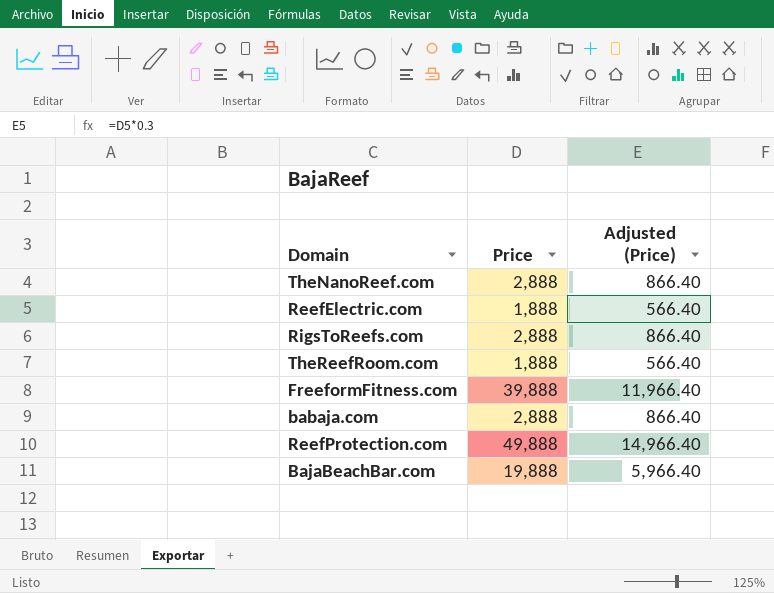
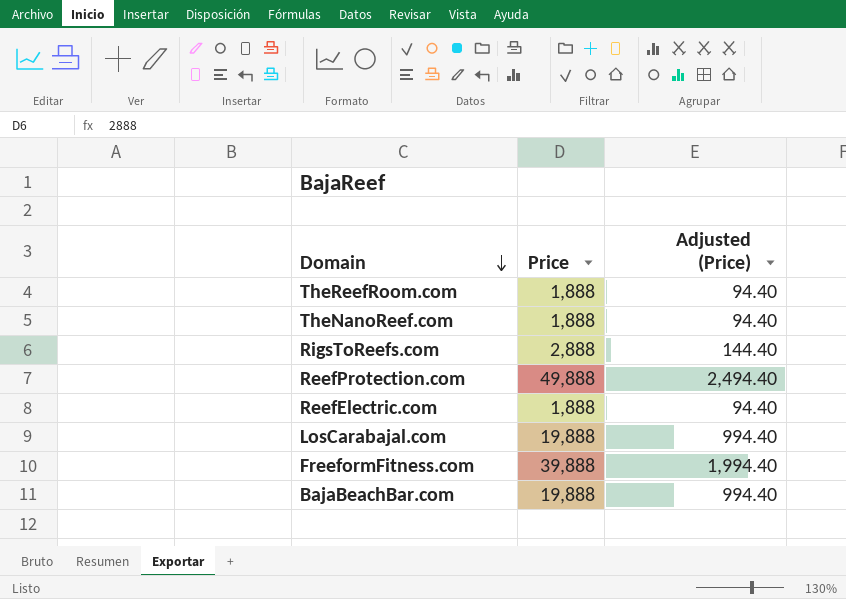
row order: none -> Domain descending
column Adjusted (Price) | formula: [Price] * 0.3 -> [Price] * 0.05
row babaja.com: 2,888 | 866.40 -> none
TheNanoReef.com | Price: 2,888 -> 1,888
row LosCarabajal.com: none -> 19,888 | 994.40

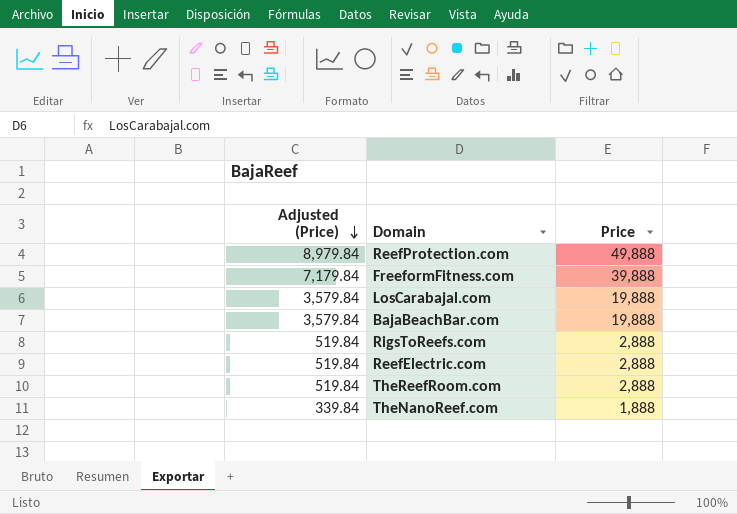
row order: Domain descending -> Adjusted (Price) descending
column Adjusted (Price) | formula: [Price] * 0.05 -> [Price] * 0.18
column Adjusted (Price) | position: 3 -> 1
ReefElectric.com | Price: 1,888 -> 2,888
TheReefRoom.com | Price: 1,888 -> 2,888

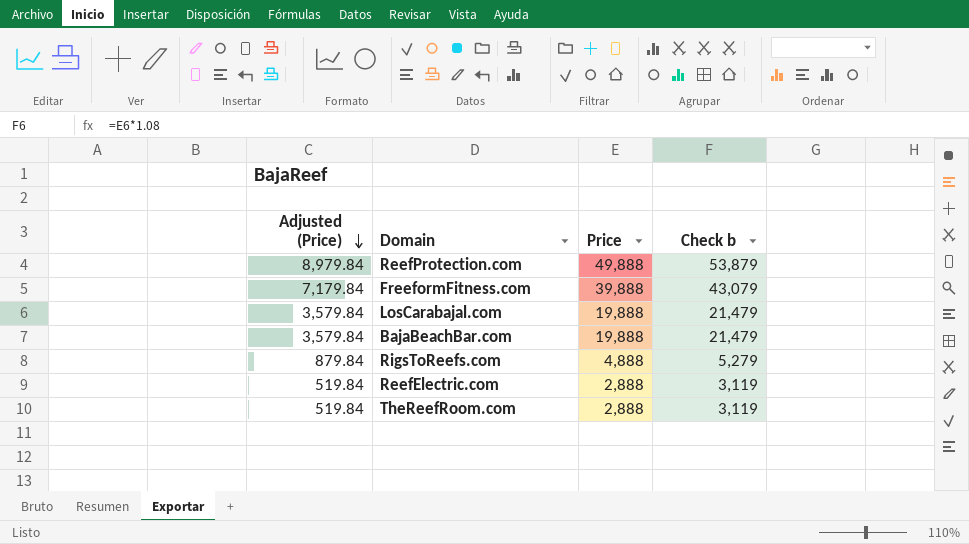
column Check b | formula: none -> [Price] * 1.08
row TheNanoReef.com: 339.84 | 1,888 -> none
RigsToReefs.com | Adjusted (Price): 519.84 -> 879.84
RigsToReefs.com | Price: 2,888 -> 4,888

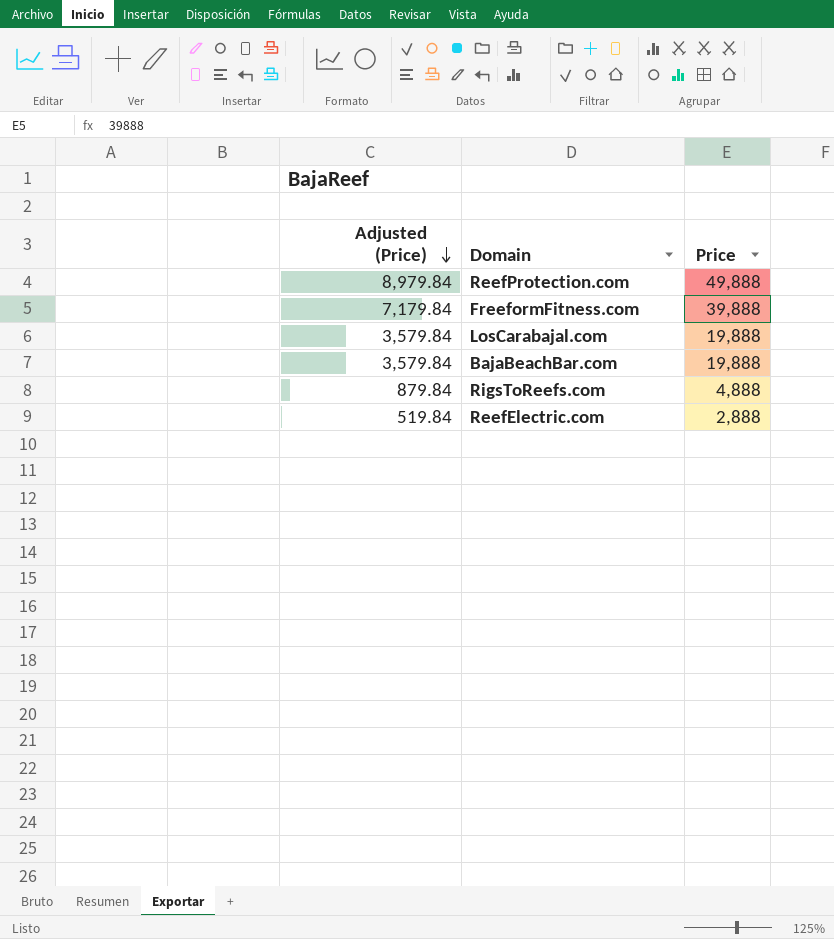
column Check b | formula: [Price] * 1.08 -> none
row TheReefRoom.com: 519.84 | 2,888 | 3,119 -> none

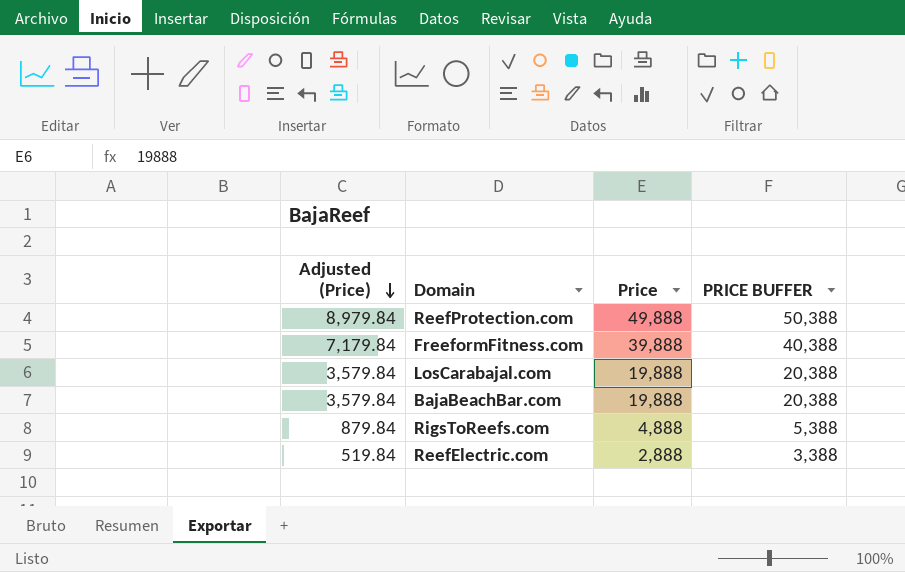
column PRICE BUFFER | formula: none -> [Price] + 500

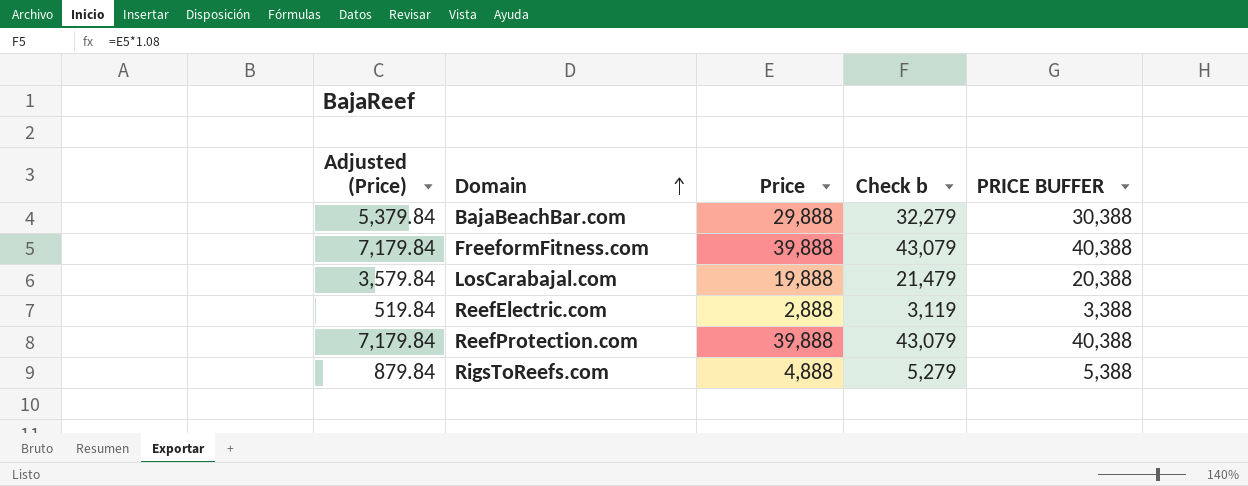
row order: Adjusted (Price) descending -> Domain ascending
column Check b | formula: none -> [Price] * 1.08
BajaBeachBar.com | Adjusted (Price): 3,579.84 -> 5,379.84
BajaBeachBar.com | Price: 19,888 -> 29,888
BajaBeachBar.com | PRICE BUFFER: 20,388 -> 30,388
ReefProtection.com | Adjusted (Price): 8,979.84 -> 7,179.84
ReefProtection.com | Price: 49,888 -> 39,888
ReefProtection.com | PRICE BUFFER: 50,388 -> 40,388

